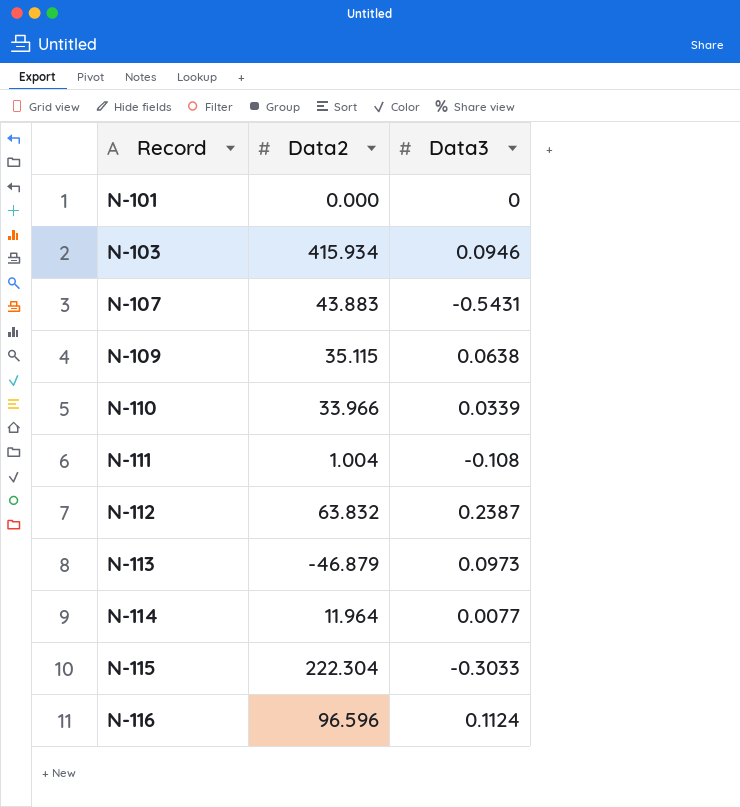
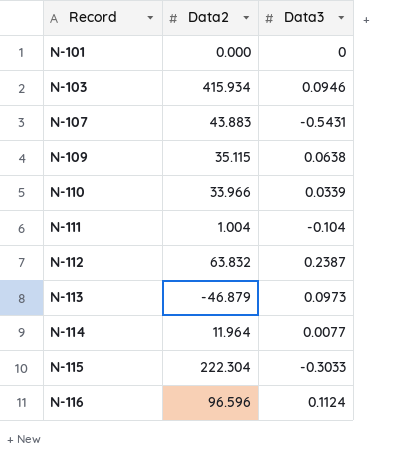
N-111 | Data3: -0.108 -> -0.104

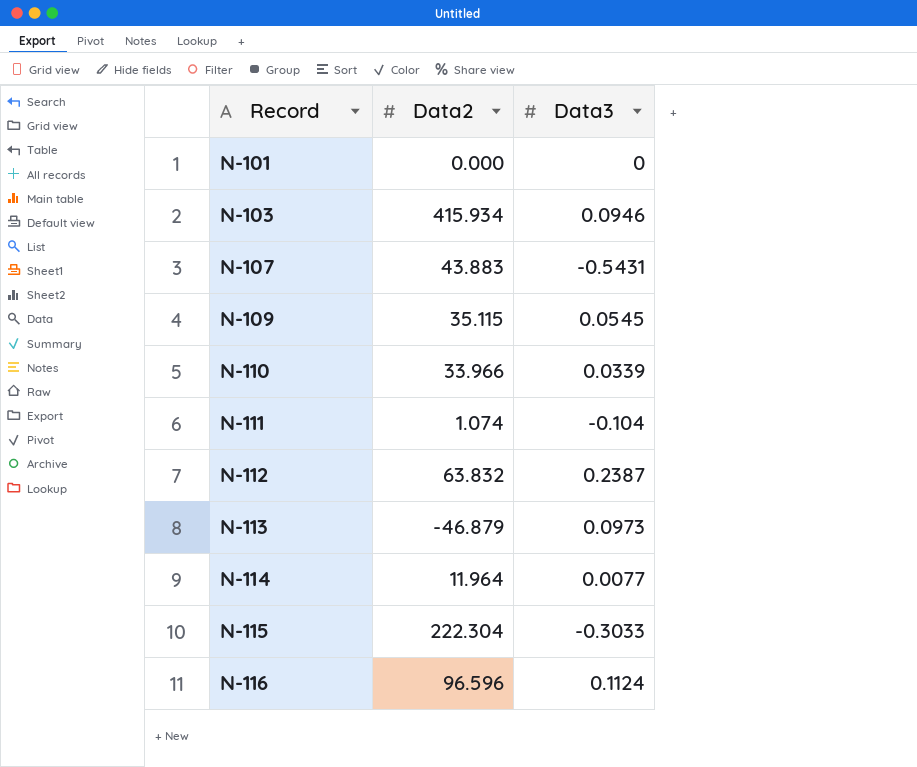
N-109 | Data3: 0.0638 -> 0.0545
N-111 | Data2: 1.004 -> 1.074

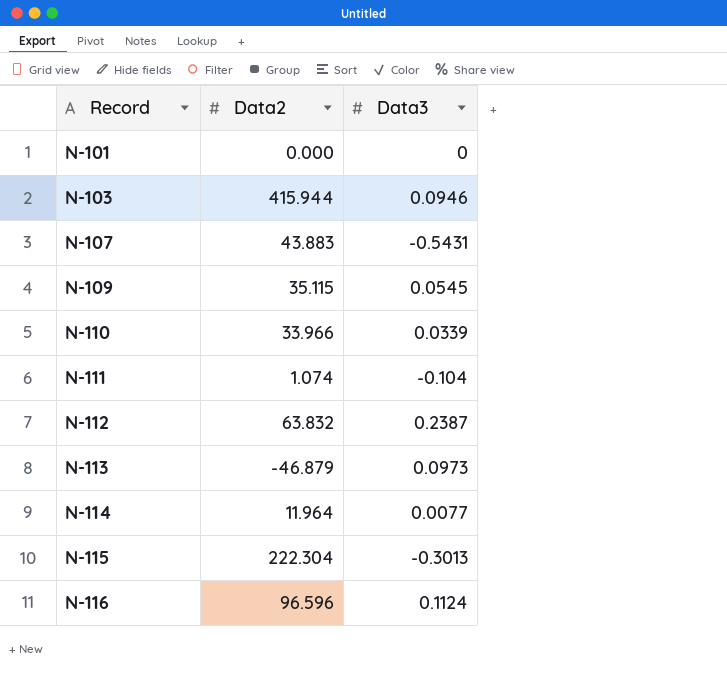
N-103 | Data2: 415.934 -> 415.944
N-115 | Data3: -0.3033 -> -0.3013

